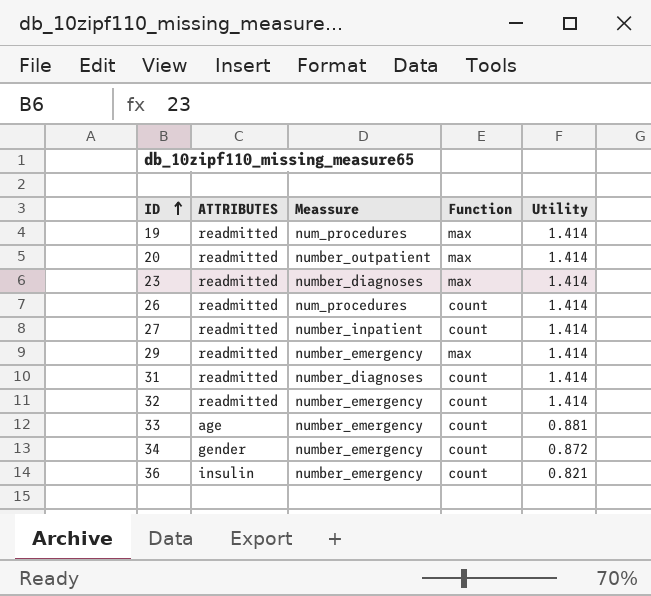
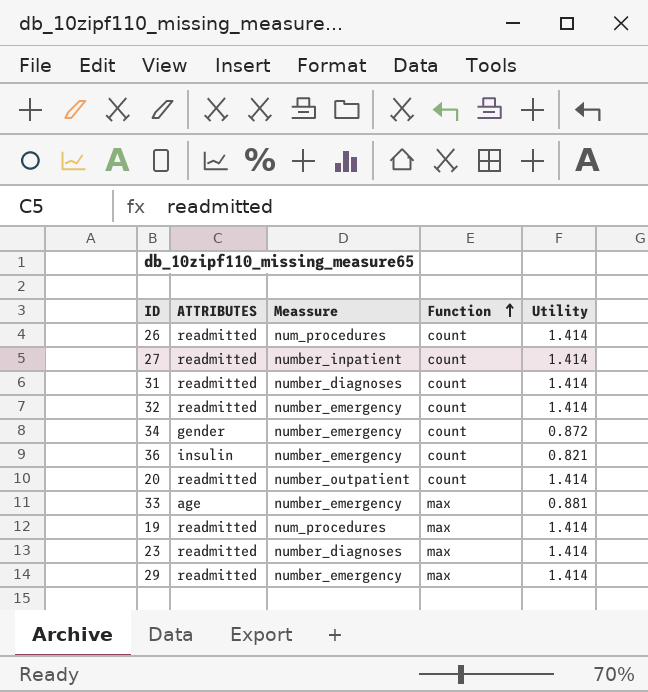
row order: ID ascending -> Function ascending
20 | Function: max -> count
33 | Function: count -> max

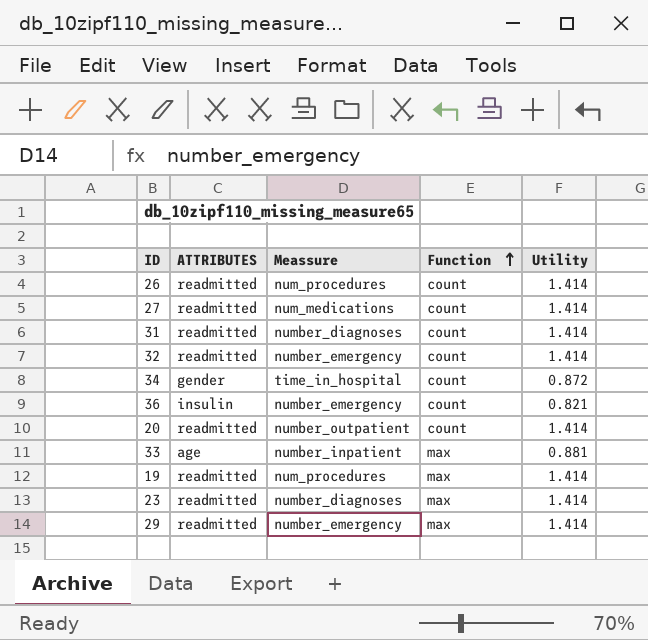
27 | Meassure: number_inpatient -> num_medications
34 | Meassure: number_emergency -> time_in_hospital
33 | Meassure: number_emergency -> number_inpatient

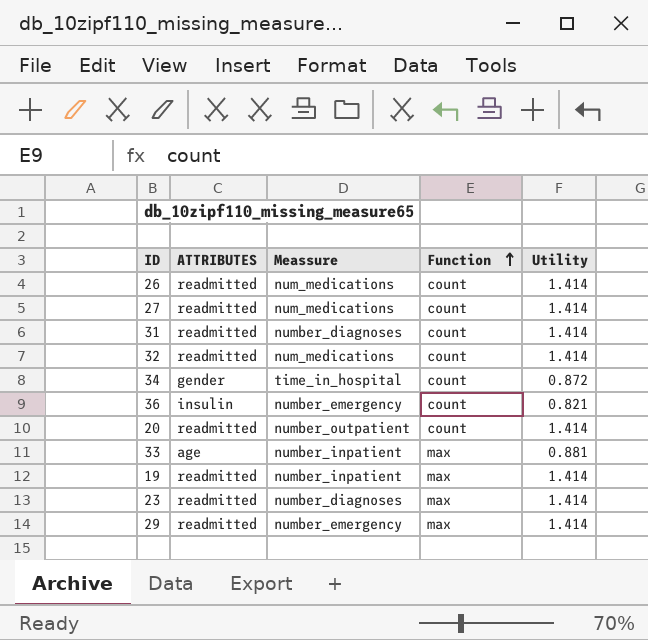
26 | Meassure: num_procedures -> num_medications
32 | Meassure: number_emergency -> num_medications
19 | Meassure: num_procedures -> number_inpatient

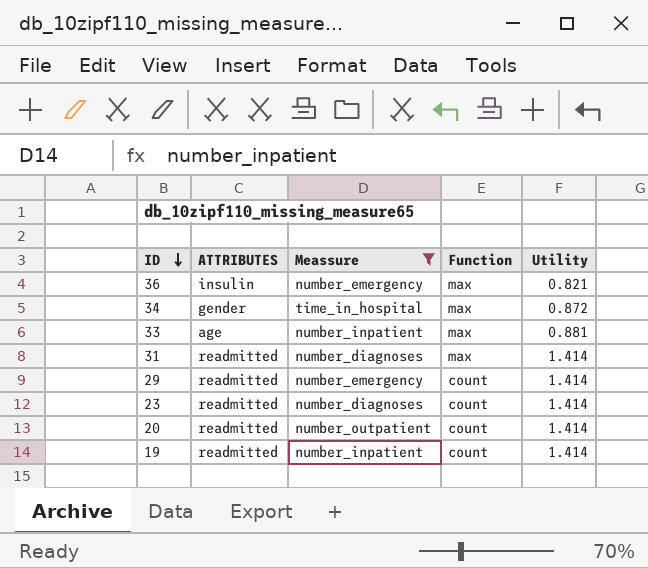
filter: none -> Meassure != num_medications
row order: Function ascending -> ID descending
36 | Function: count -> max
34 | Function: count -> max
31 | Function: count -> max
29 | Function: max -> count
23 | Function: max -> count
19 | Function: max -> count

